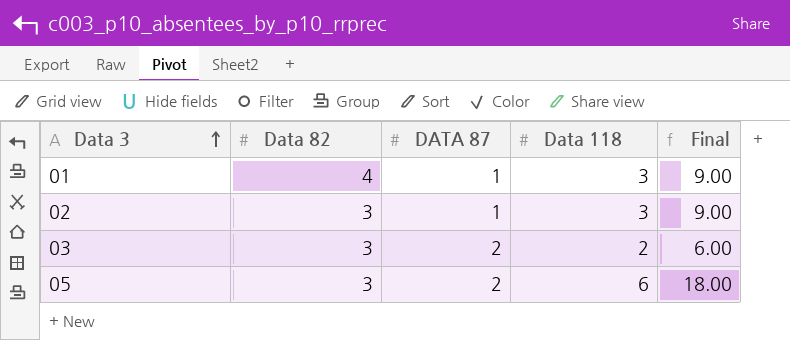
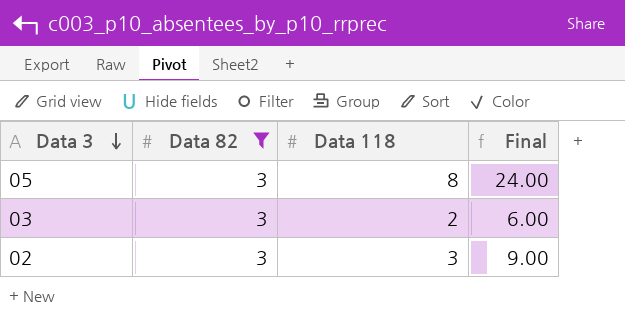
filter: none -> Data 82 = 3
row order: Data 3 ascending -> Data 3 descending
column DATA 87 | position: 3 -> none
05 | Data 118: 6 -> 8
05 | Final: 18.00 -> 24.00

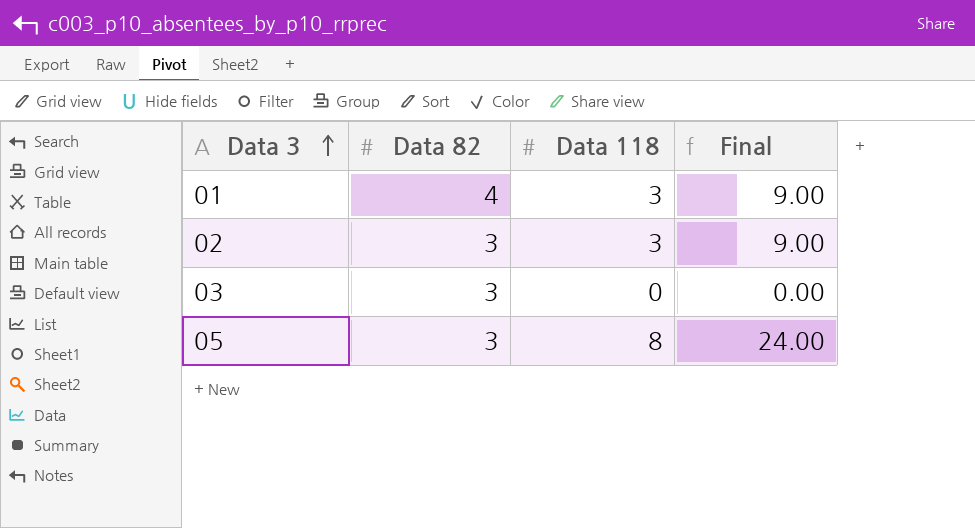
filter: Data 82 = 3 -> none
row order: Data 3 descending -> Data 3 ascending
03 | Data 118: 2 -> 0
03 | Final: 6.00 -> 0.00

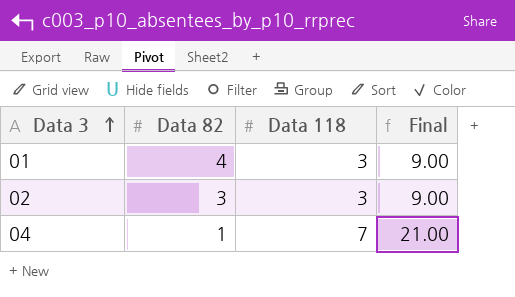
row 03: 3 | 0 | 0.00 -> none
row 05: 3 | 8 | 24.00 -> none
row 04: none -> 1 | 7 | 21.00

